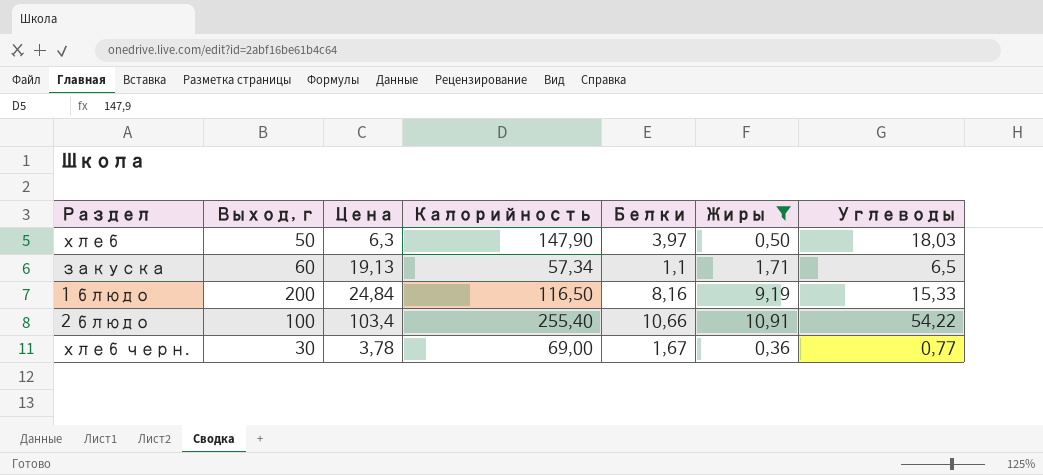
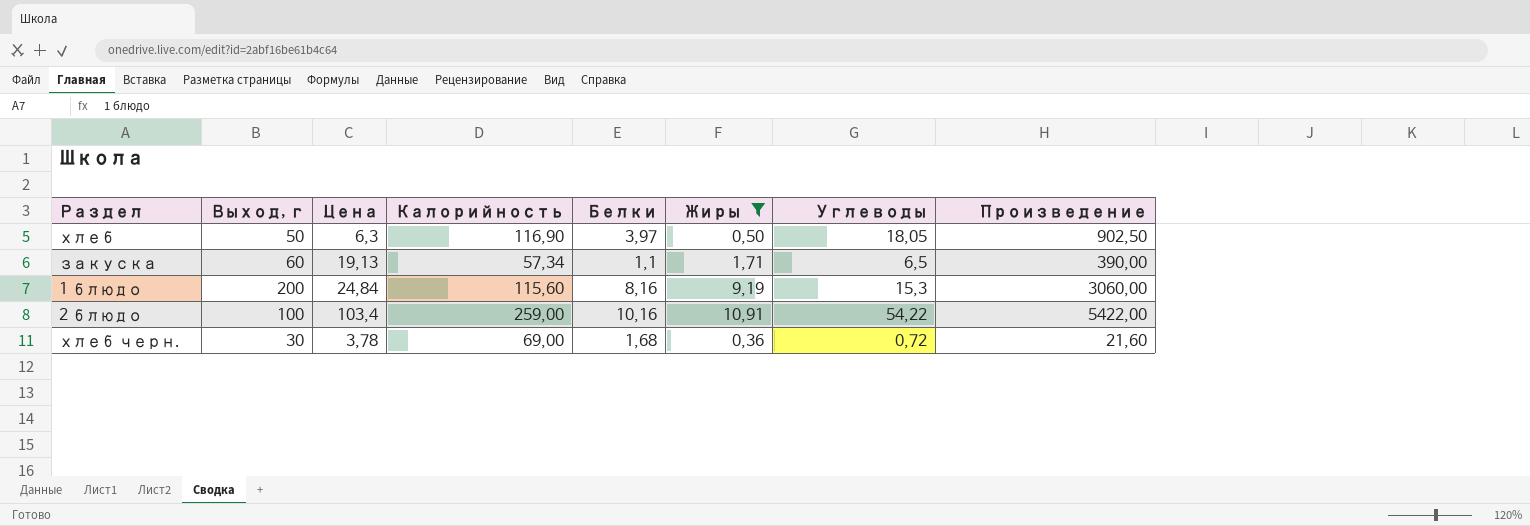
column Произведение | formula: none -> [Выход, г] * [Углеводы]
хлеб | Калорийность: 147,90 -> 116,90
хлеб | Углеводы: 18,03 -> 18,05
1 блюдо | Калорийность: 116,50 -> 115,60
1 блюдо | Углеводы: 15,33 -> 15,3
2 блюдо | Калорийность: 255,40 -> 259,00
2 блюдо | Белки: 10,66 -> 10,16
хлеб черн. | Белки: 1,67 -> 1,68
хлеб черн. | Углеводы: 0,77 -> 0,72

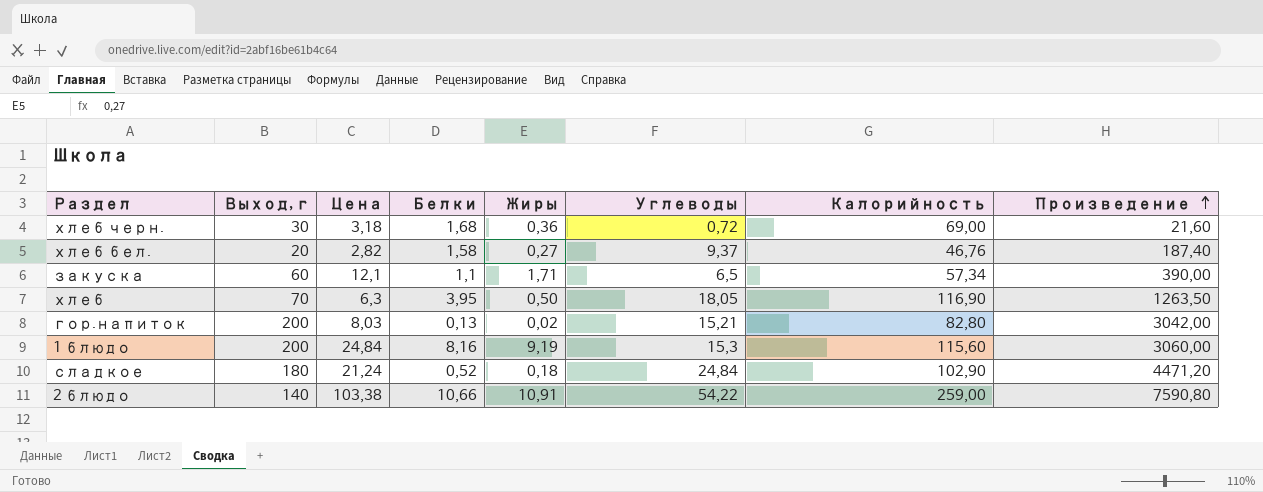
filter: Жиры >= 0,36 -> none
row order: none -> Произведение ascending
column Калорийность | position: 4 -> 7
хлеб черн. | Цена: 3,78 -> 3,18
закуска | Цена: 19,13 -> 12,1
хлеб | Выход, г: 50 -> 70
хлеб | Белки: 3,97 -> 3,95
хлеб | Произведение: 902,50 -> 1263,50
2 блюдо | Выход, г: 100 -> 140
2 блюдо | Цена: 103,4 -> 103,38
2 блюдо | Белки: 10,16 -> 10,66
2 блюдо | Произведение: 5422,00 -> 7590,80

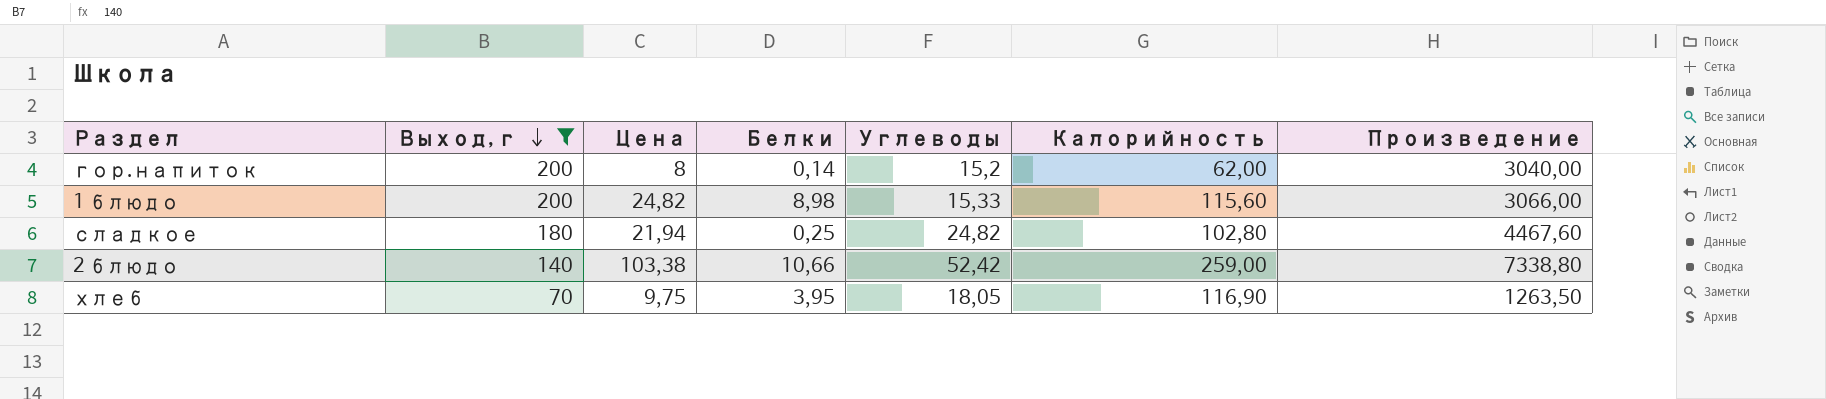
filter: none -> Выход, г >= 70
row order: Произведение ascending -> Выход, г descending
column Жиры | position: 5 -> none
гор.напиток | Цена: 8,03 -> 8
гор.напиток | Белки: 0,13 -> 0,14
гор.напиток | Углеводы: 15,21 -> 15,2
гор.напиток | Калорийность: 82,80 -> 62,00
гор.напиток | Произведение: 3042,00 -> 3040,00
1 блюдо | Цена: 24,84 -> 24,82
1 блюдо | Белки: 8,16 -> 8,98
1 блюдо | Углеводы: 15,3 -> 15,33
1 блюдо | Произведение: 3060,00 -> 3066,00
сладкое | Цена: 21,24 -> 21,94
сладкое | Белки: 0,52 -> 0,25
сладкое | Углеводы: 24,84 -> 24,82
сладкое | Калорийность: 102,90 -> 102,80
сладкое | Произведение: 4471,20 -> 4467,60
2 блюдо | Углеводы: 54,22 -> 52,42
2 блюдо | Произведение: 7590,80 -> 7338,80
хлеб | Цена: 6,3 -> 9,75

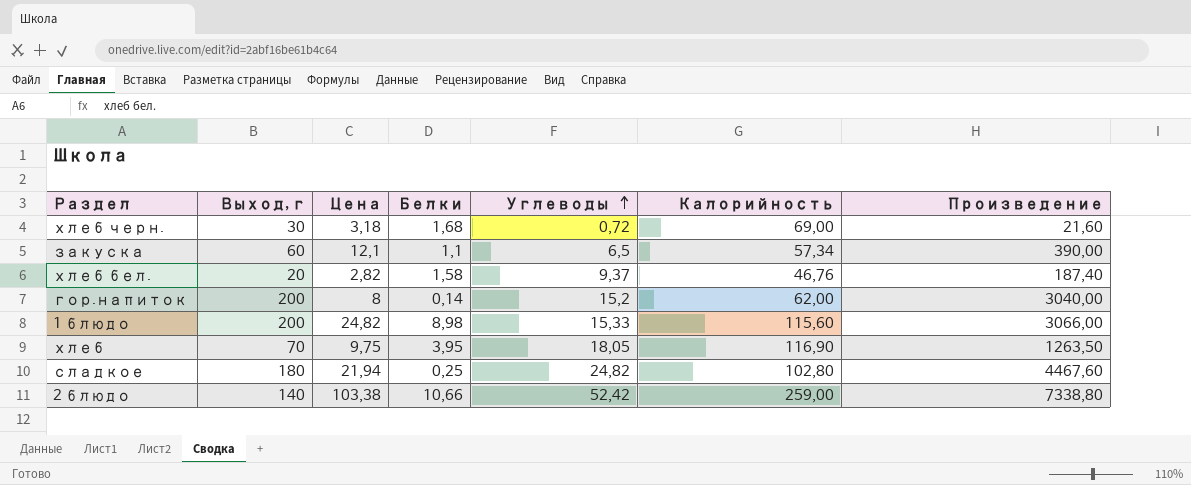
filter: Выход, г >= 70 -> none
row order: Выход, г descending -> Углеводы ascending

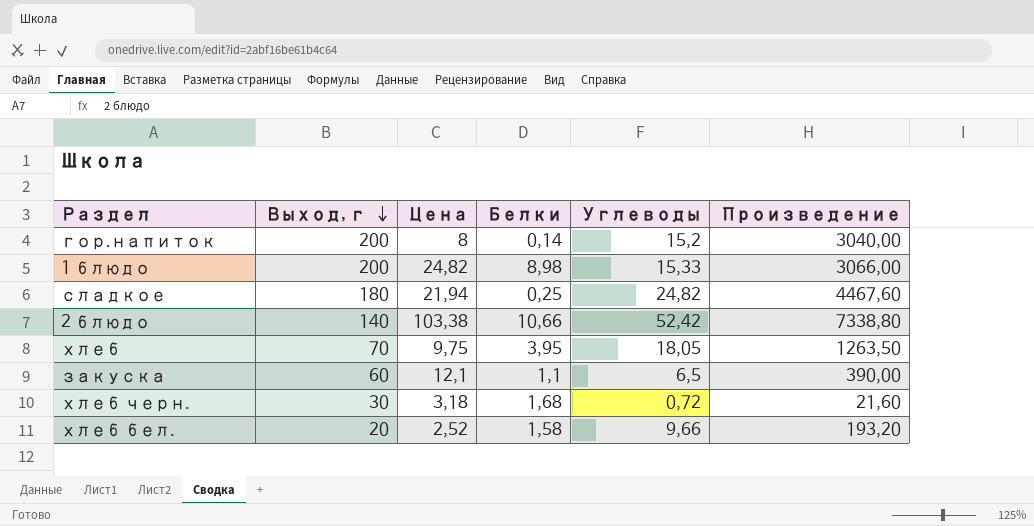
row order: Углеводы ascending -> Выход, г descending
column Калорийность | position: 6 -> none
хлеб бел. | Цена: 2,82 -> 2,52
хлеб бел. | Углеводы: 9,37 -> 9,66
хлеб бел. | Произведение: 187,40 -> 193,20

